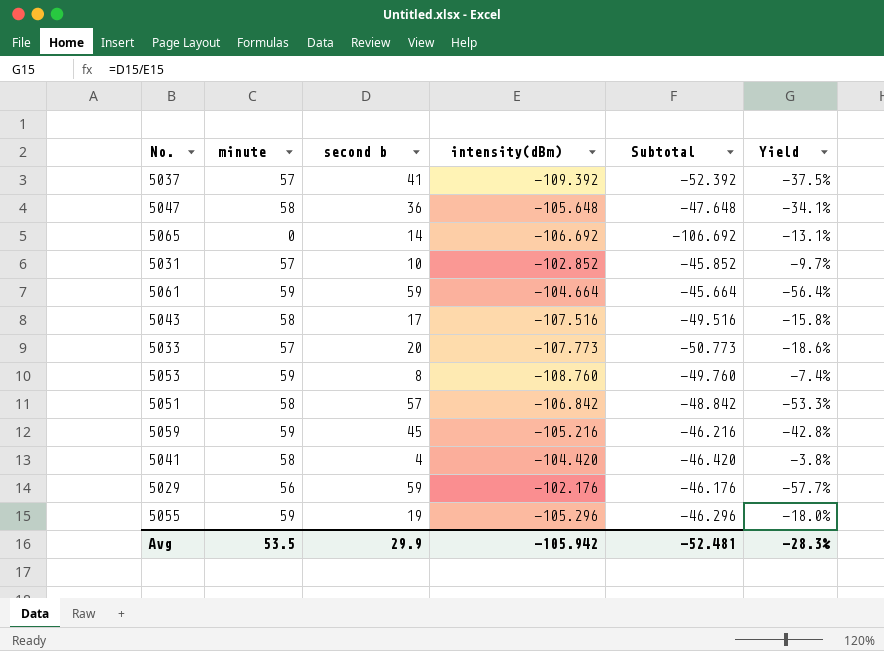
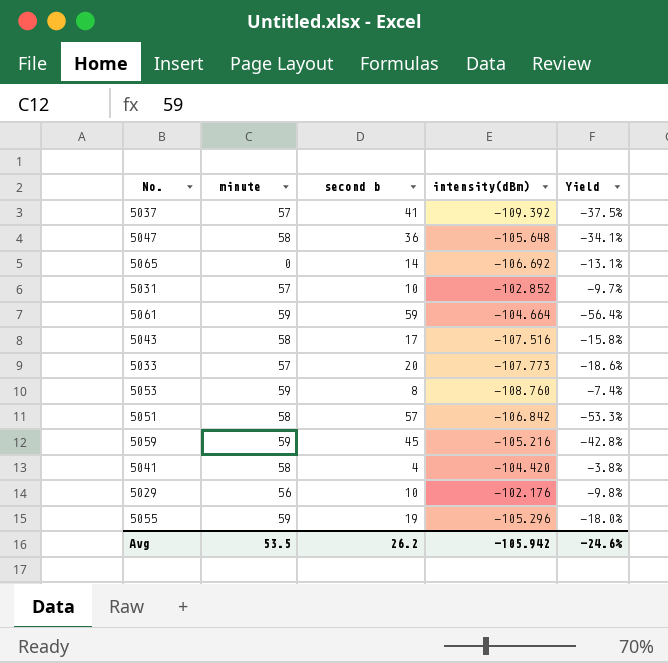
column Subtotal | formula: [minute] + [intensity(dBm)] -> none
5029 | second b: 59 -> 10
5029 | Yield: -57.7% -> -9.8%
Avg | second b: 29.9 -> 26.2
Avg | Yield: -28.3% -> -24.6%

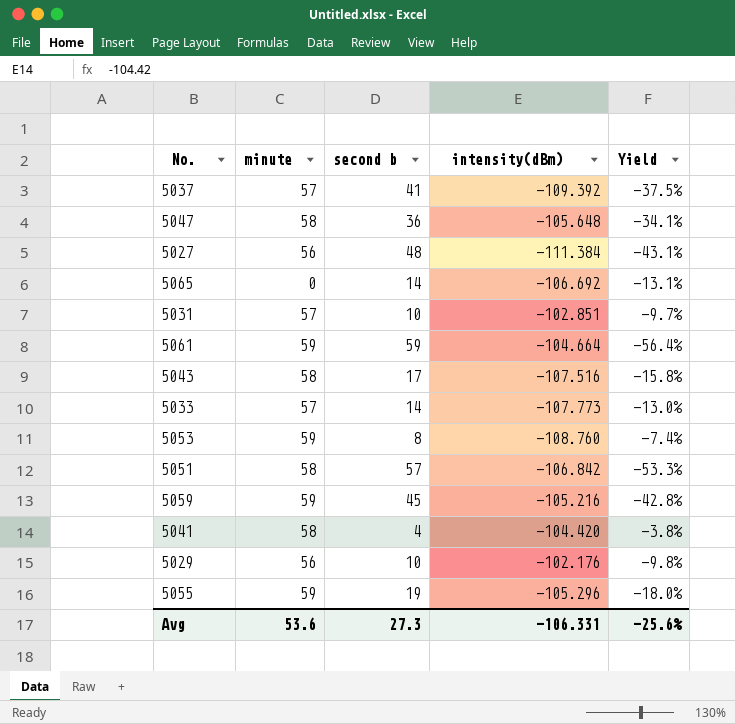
row 5027: none -> 56 | 48 | -111.384 | -43.1%
5031 | intensity(dBm): -102.852 -> -102.851
5033 | second b: 20 -> 14
5033 | Yield: -18.6% -> -13.0%
Avg | minute: 53.5 -> 53.6
Avg | second b: 26.2 -> 27.3
Avg | intensity(dBm): -105.942 -> -106.331
Avg | Yield: -24.6% -> -25.6%

